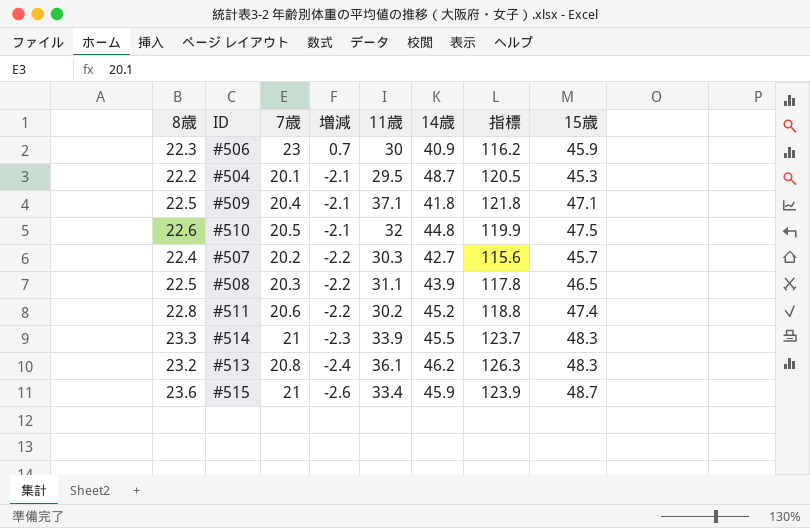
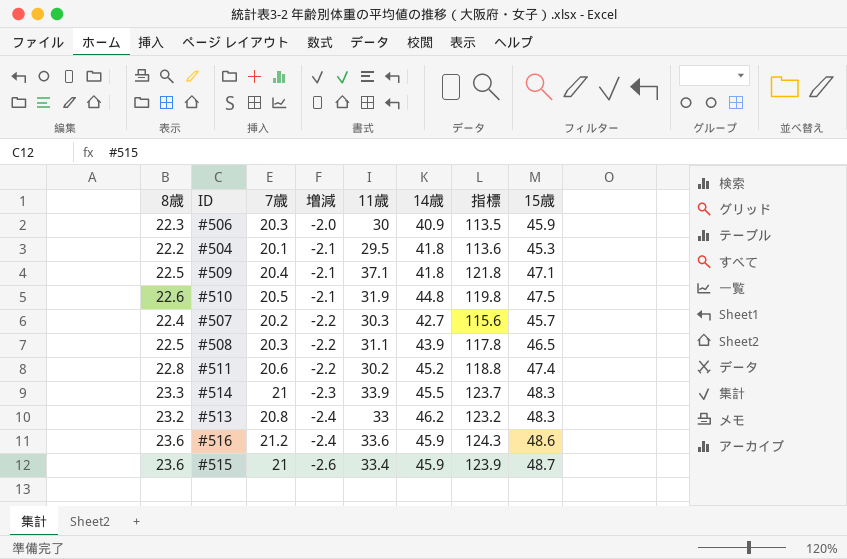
#506 | 7歳: 23 -> 20.3
#506 | 増減: 0.7 -> -2.0
#506 | 指標: 116.2 -> 113.5
#504 | 14歳: 48.7 -> 41.8
#504 | 指標: 120.5 -> 113.6
#510 | 11歳: 32 -> 31.9
#510 | 指標: 119.9 -> 119.8
#513 | 11歳: 36.1 -> 33
#513 | 指標: 126.3 -> 123.2
row #516: none -> 23.6 | 21.2 | -2.4 | 33.6 | 45.9 | 124.3 | 48.6

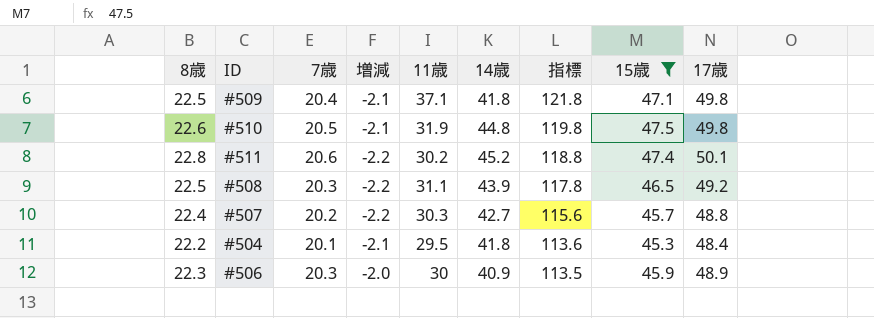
filter: none -> 15歳 <= 47.5
row order: 増減 descending -> 指標 descending
column 17歳 | position: none -> 9

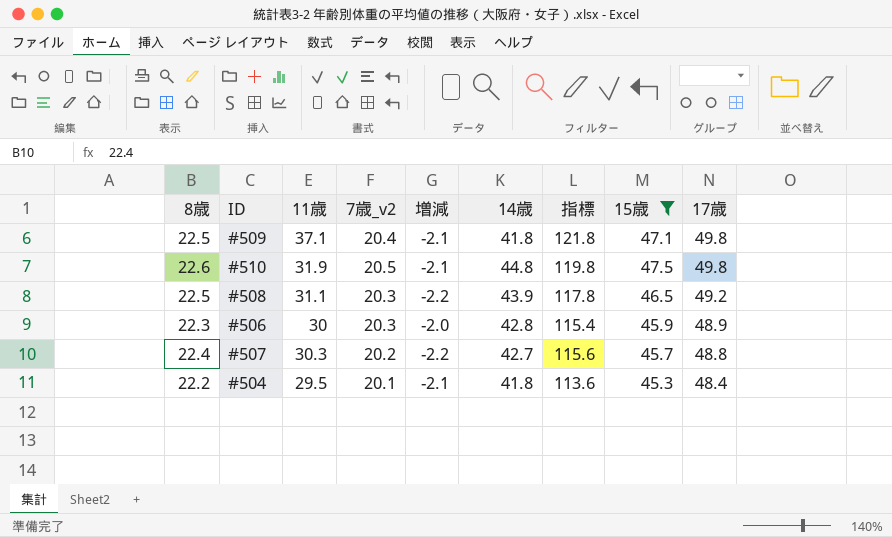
row order: 指標 descending -> 17歳 descending
column 11歳 | position: 5 -> 3
column name: 7歳 -> 7歳_v2
row #511: 22.8 | 20.6 | -2.2 | 30.2 | 45.2 | 118.8 | 47.4 | 50.1 -> none
#506 | 14歳: 40.9 -> 42.8
#506 | 指標: 113.5 -> 115.4

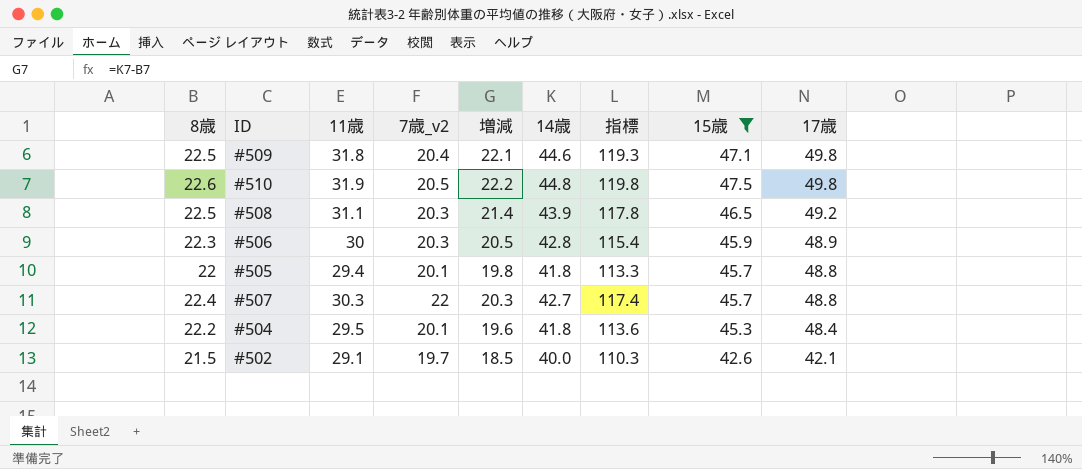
column 増減 | formula: [7歳_v2] - [8歳] -> [14歳] - [8歳]
#509 | 11歳: 37.1 -> 31.8
#509 | 14歳: 41.8 -> 44.6
#509 | 指標: 121.8 -> 119.3
row #505: none -> 22 | 29.4 | 20.1 | 19.8 | 41.8 | 113.3 | 45.7 | 48.8
#507 | 7歳_v2: 20.2 -> 22
#507 | 指標: 115.6 -> 117.4
row #502: none -> 21.5 | 29.1 | 19.7 | 18.5 | 40.0 | 110.3 | 42.6 | 42.1

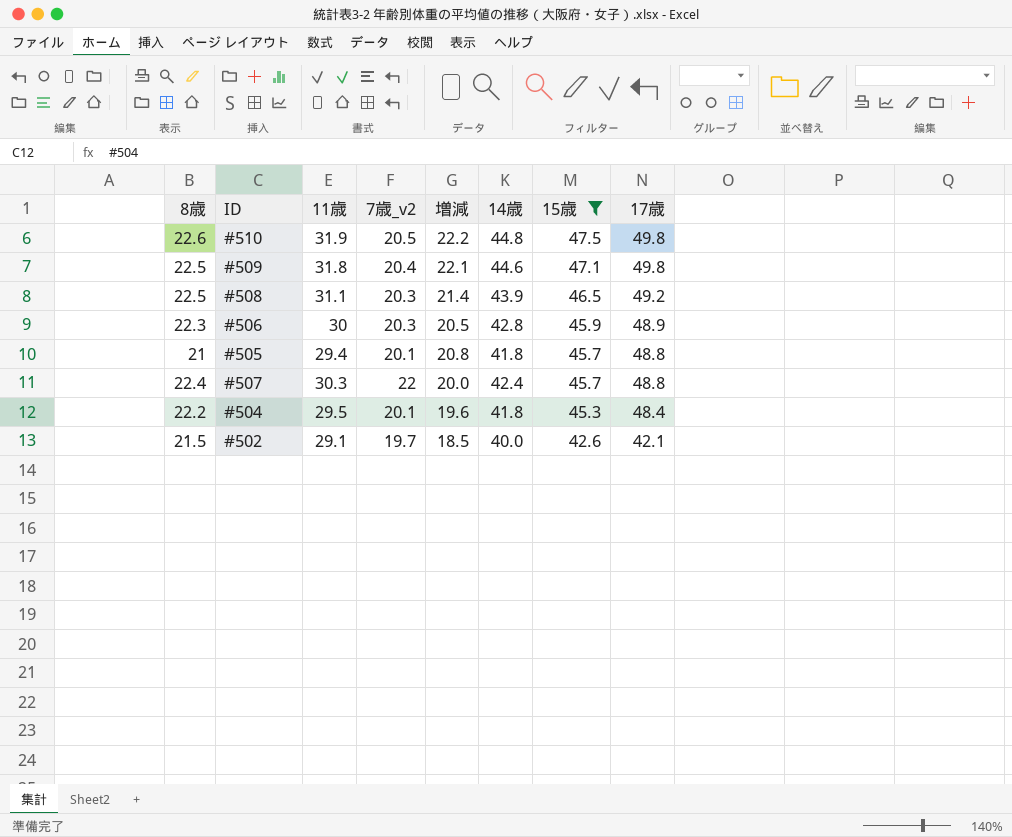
row order: 17歳 descending -> 15歳 descending
column 指標 | formula: [8歳] + [11歳] + [7歳_v2] + [14歳] -> none
#505 | 8歳: 22 -> 21
#505 | 増減: 19.8 -> 20.8
#507 | 増減: 20.3 -> 20.0
#507 | 14歳: 42.7 -> 42.4

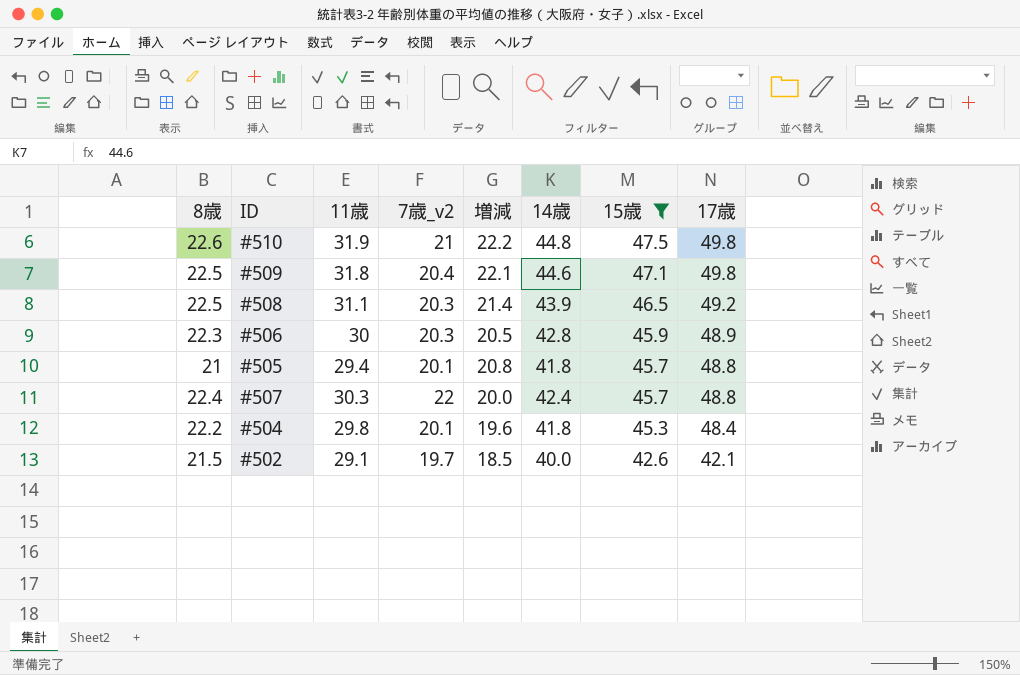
#510 | 7歳_v2: 20.5 -> 21
#504 | 11歳: 29.5 -> 29.8

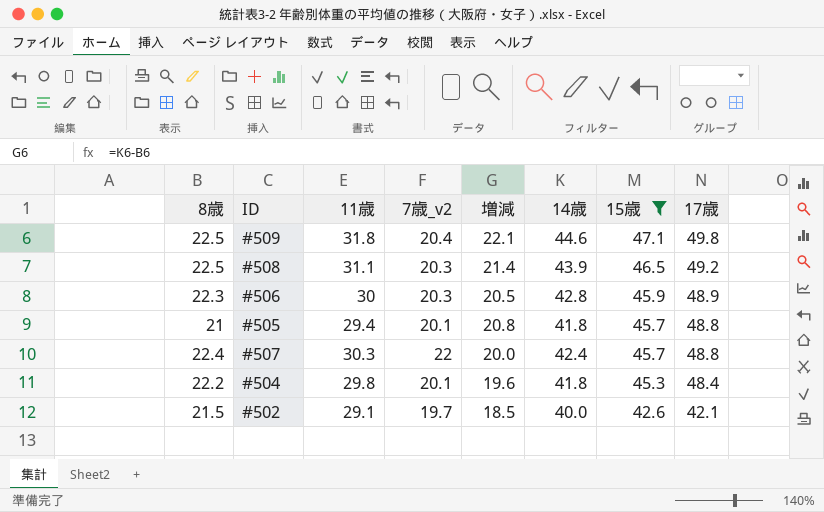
row #510: 22.6 | 31.9 | 21 | 22.2 | 44.8 | 47.5 | 49.8 -> none

